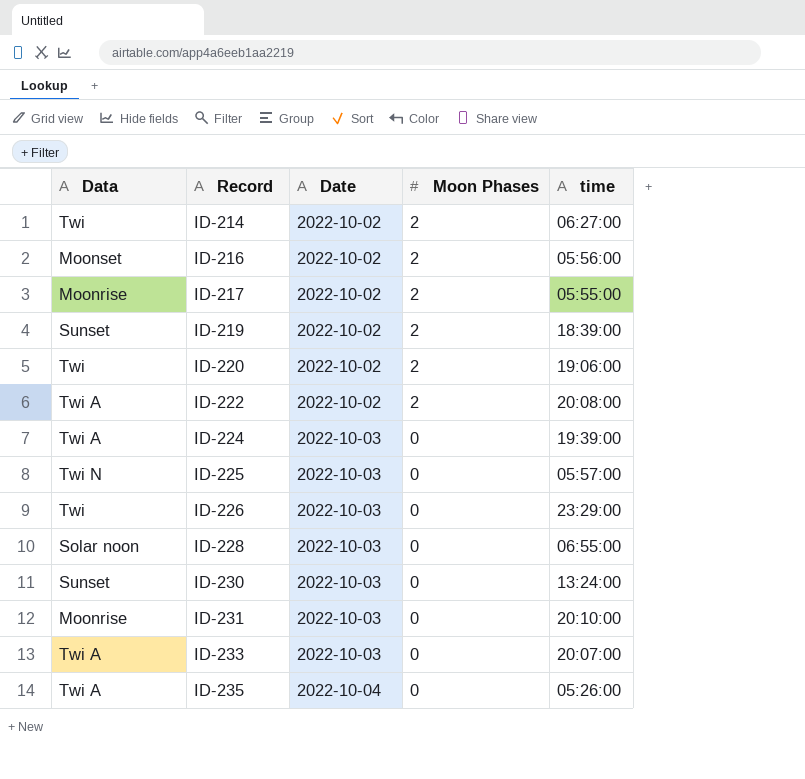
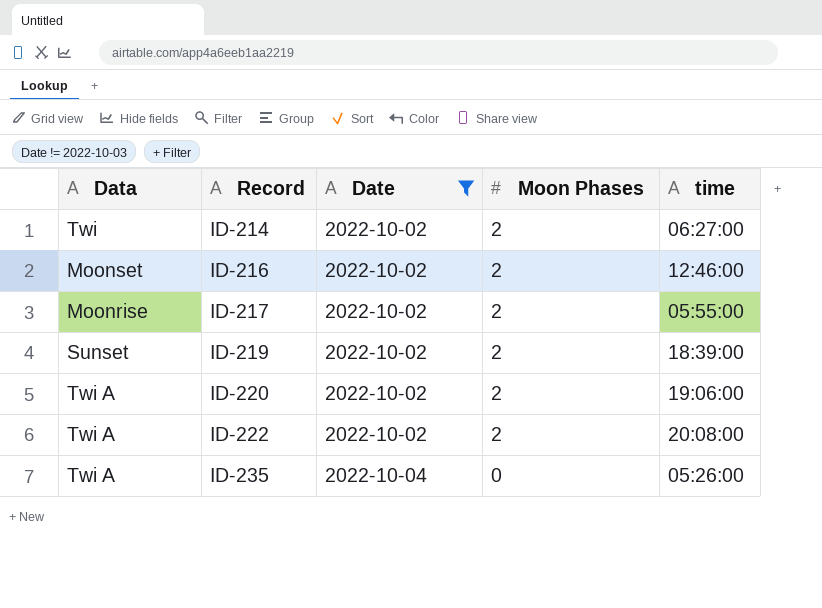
filter: none -> Date != 2022-10-03
ID-216 | time: 05:56:00 -> 12:46:00
ID-220 | Data: Twi -> Twi A

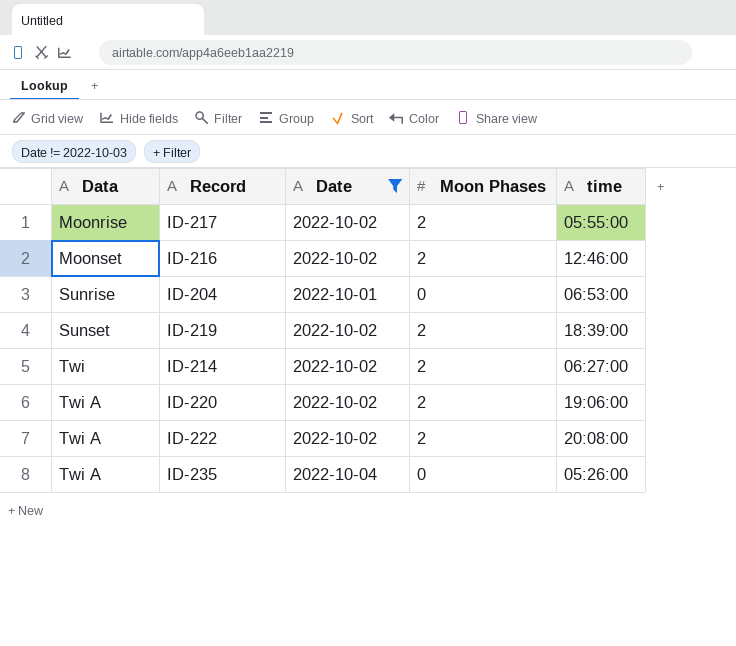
row order: Record ascending -> Data ascending
row ID-204: none -> Sunrise | 2022-10-01 | 0 | 06:53:00

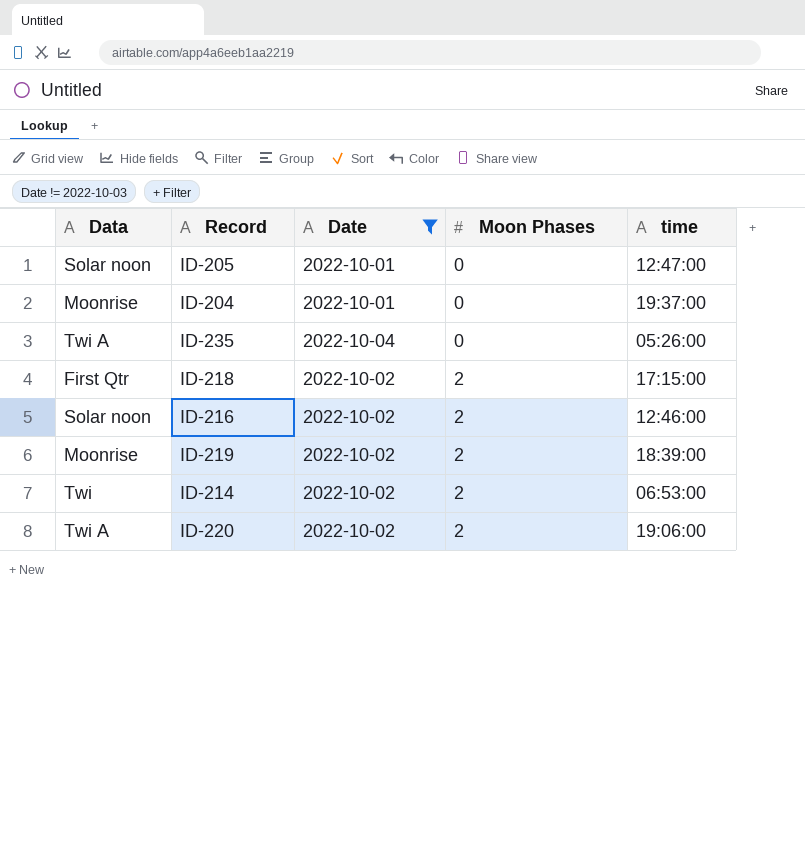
row order: Data ascending -> Moon Phases ascending
row ID-217: Moonrise | 2022-10-02 | 2 | 05:55:00 -> none
row ID-222: Twi A | 2022-10-02 | 2 | 20:08:00 -> none
row ID-205: none -> Solar noon | 2022-10-01 | 0 | 12:47:00
ID-204 | Data: Sunrise -> Moonrise
ID-204 | time: 06:53:00 -> 19:37:00
row ID-218: none -> First Qtr | 2022-10-02 | 2 | 17:15:00
ID-216 | Data: Moonset -> Solar noon
ID-219 | Data: Sunset -> Moonrise
ID-214 | time: 06:27:00 -> 06:53:00

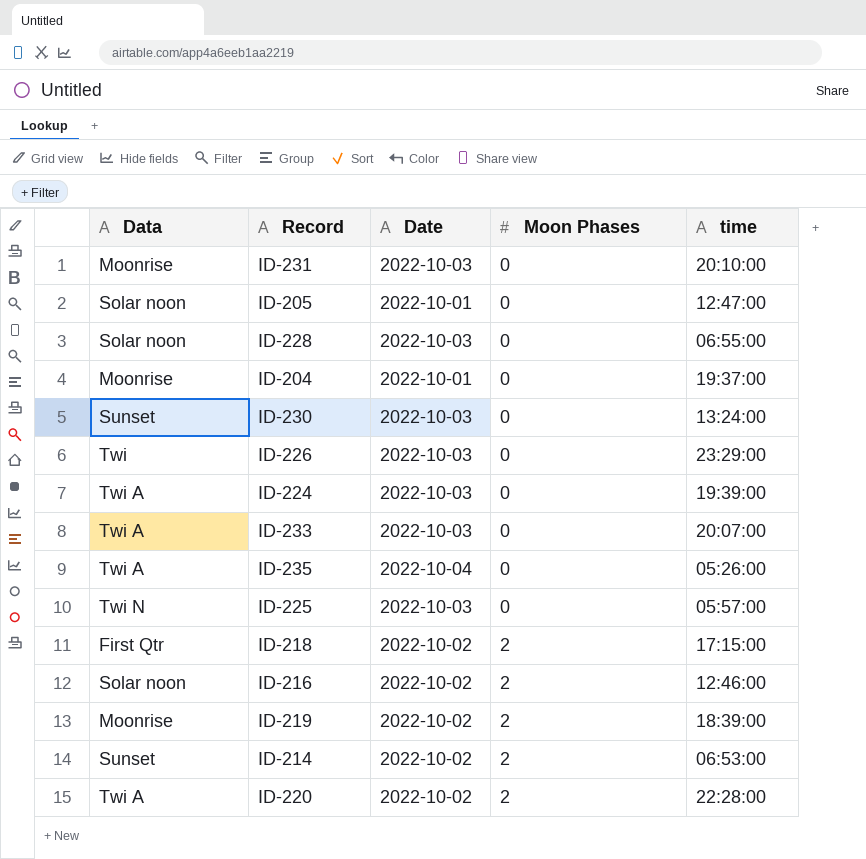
filter: Date != 2022-10-03 -> none
ID-214 | Data: Twi -> Sunset
ID-220 | time: 19:06:00 -> 22:28:00

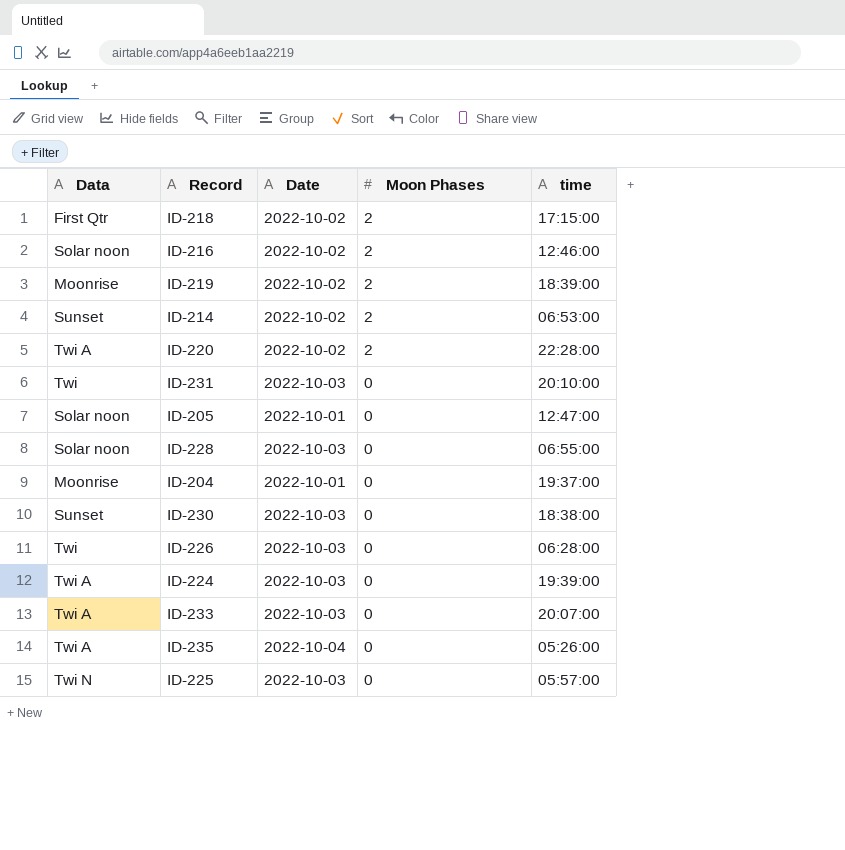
row order: Moon Phases ascending -> Moon Phases descending
ID-231 | Data: Moonrise -> Twi
ID-230 | time: 13:24:00 -> 18:38:00
ID-226 | time: 23:29:00 -> 06:28:00

